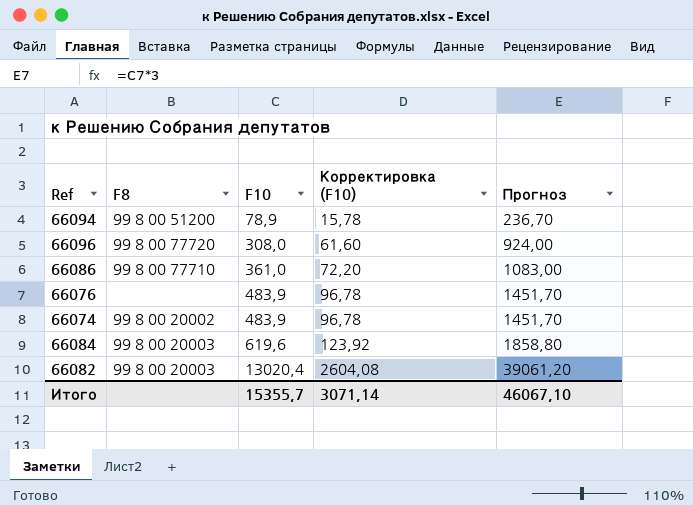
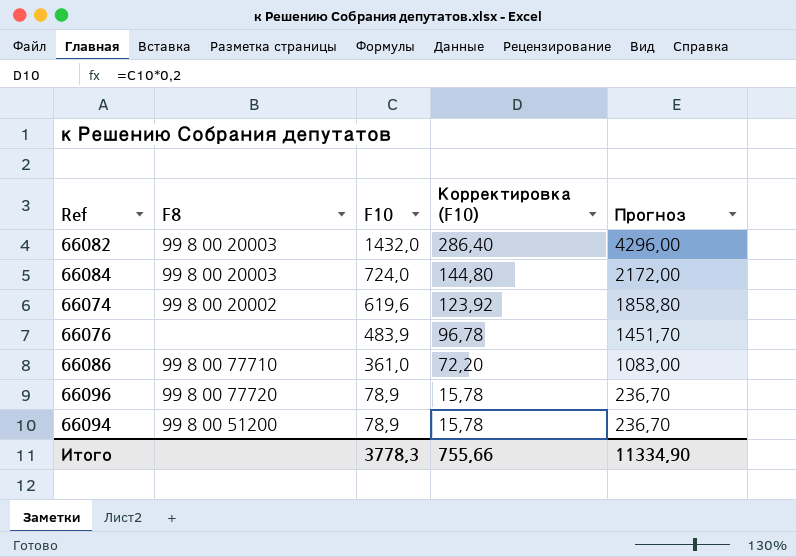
row order: F10 ascending -> F10 descending
66082 | F10: 13020,4 -> 1432,0
66082 | Корректировка (F10): 2604,08 -> 286,40
66082 | Прогноз: 39061,20 -> 4296,00
66084 | F10: 619,6 -> 724,0
66084 | Корректировка (F10): 123,92 -> 144,80
66084 | Прогноз: 1858,80 -> 2172,00
66074 | F10: 483,9 -> 619,6
66074 | Корректировка (F10): 96,78 -> 123,92
66074 | Прогноз: 1451,70 -> 1858,80
66096 | F10: 308,0 -> 78,9
66096 | Корректировка (F10): 61,60 -> 15,78
66096 | Прогноз: 924,00 -> 236,70
Итого | F10: 15355,7 -> 3778,3
Итого | Корректировка (F10): 3071,14 -> 755,66
Итого | Прогноз: 46067,10 -> 11334,90

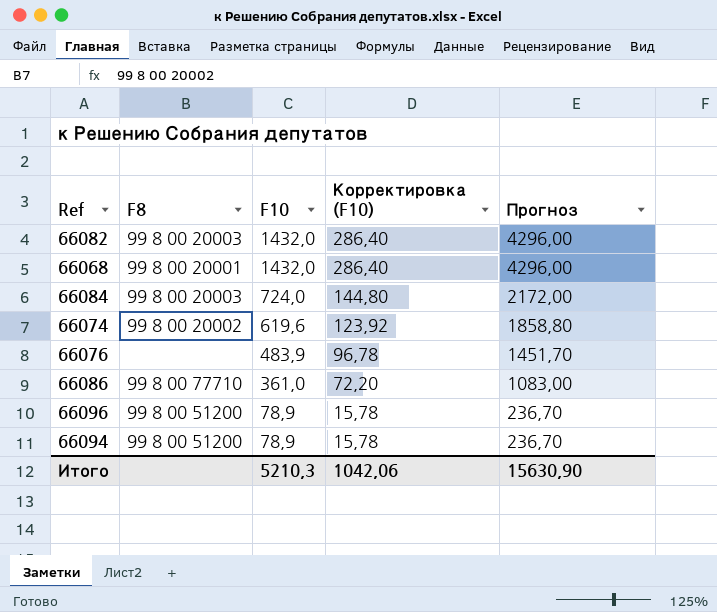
row 66068: none -> 99 8 00 20001 | 1432,0 | 286,40 | 4296,00
66096 | F8: 99 8 00 77720 -> 99 8 00 51200
Итого | F10: 3778,3 -> 5210,3
Итого | Корректировка (F10): 755,66 -> 1042,06
Итого | Прогноз: 11334,90 -> 15630,90

